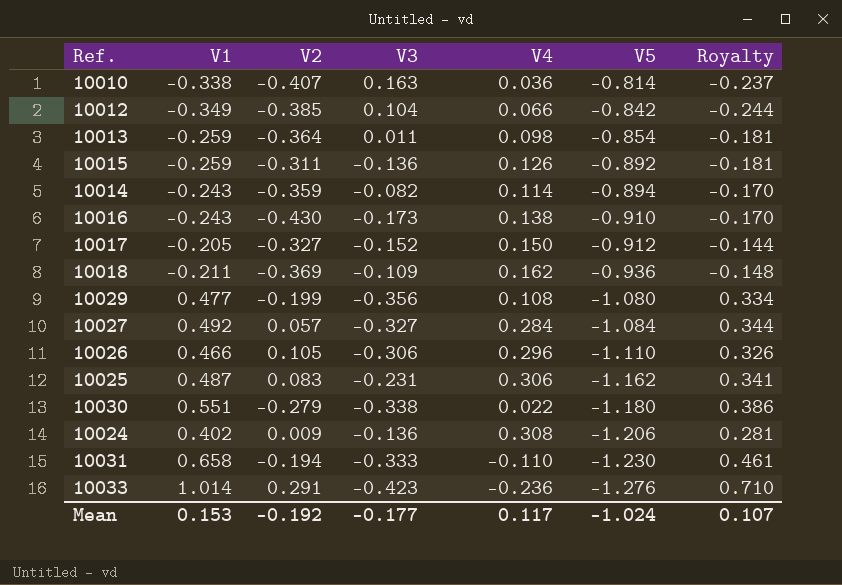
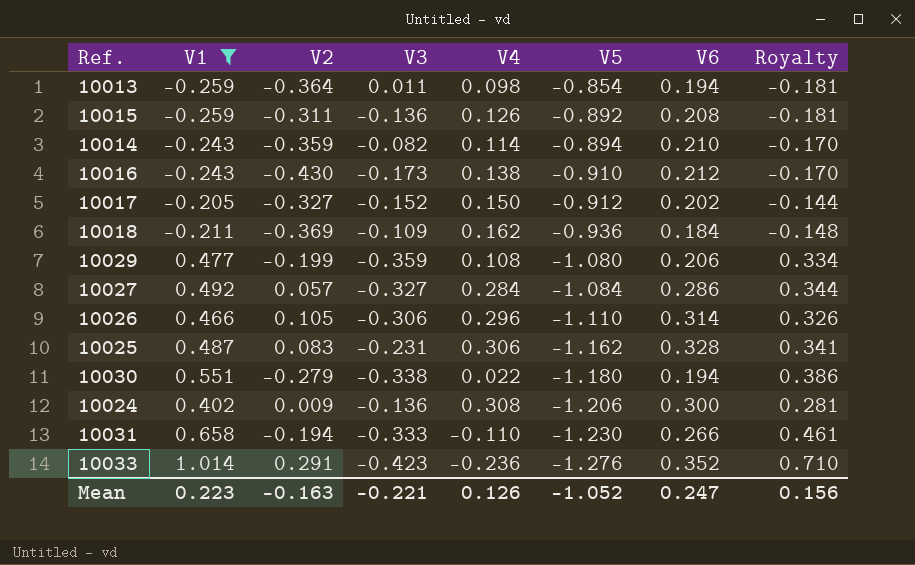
filter: none -> V1 >= -0.259
column V6 | position: none -> 7
10029 | V3: -0.356 -> -0.359
Mean | V1: 0.153 -> 0.223
Mean | V2: -0.192 -> -0.163
Mean | V3: -0.177 -> -0.221
Mean | V4: 0.117 -> 0.126
Mean | V5: -1.024 -> -1.052
Mean | Royalty: 0.107 -> 0.156

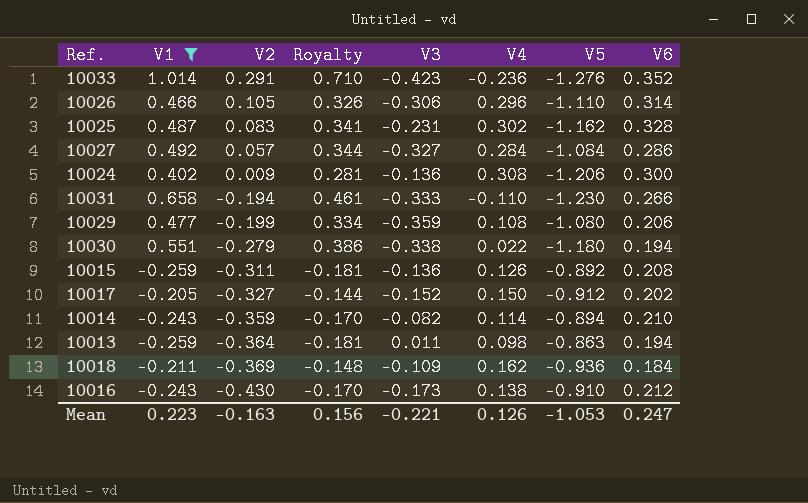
row order: V5 descending -> V2 descending
column Royalty | position: 8 -> 4
10025 | V4: 0.306 -> 0.302
10013 | V5: -0.854 -> -0.863
Mean | V5: -1.052 -> -1.053

